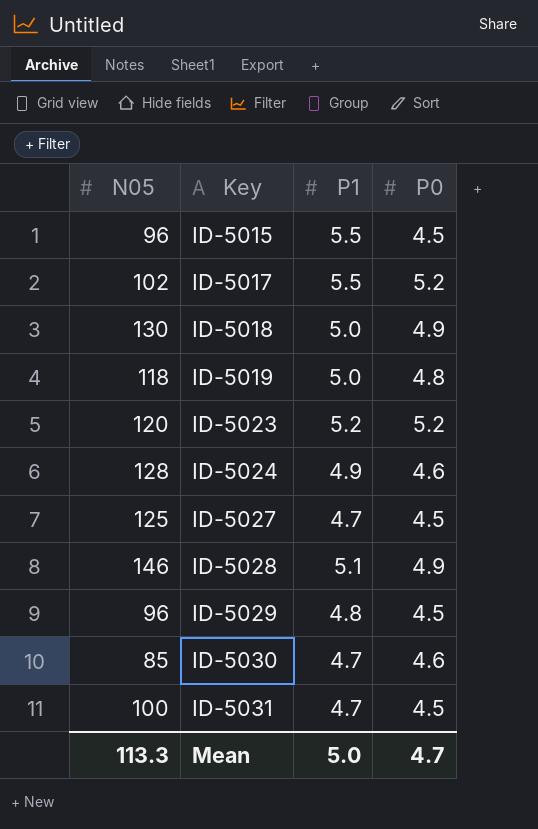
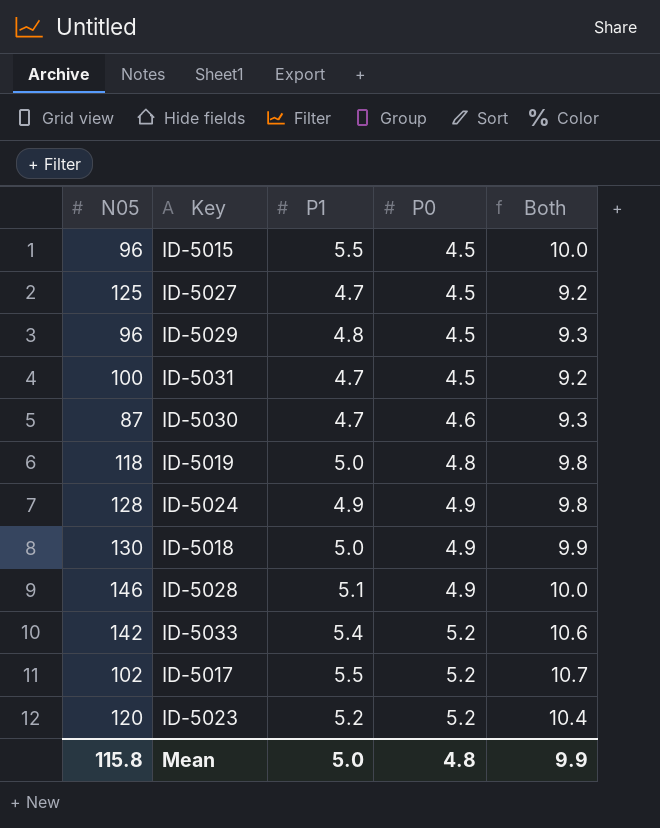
row order: Key ascending -> P0 ascending
column Both | formula: none -> [P1] + [P0]
ID-5030 | N05: 85 -> 87
ID-5024 | P0: 4.6 -> 4.9
row ID-5033: none -> 142 | 5.4 | 5.2 | 10.6
Mean | N05: 113.3 -> 115.8
Mean | P0: 4.7 -> 4.8

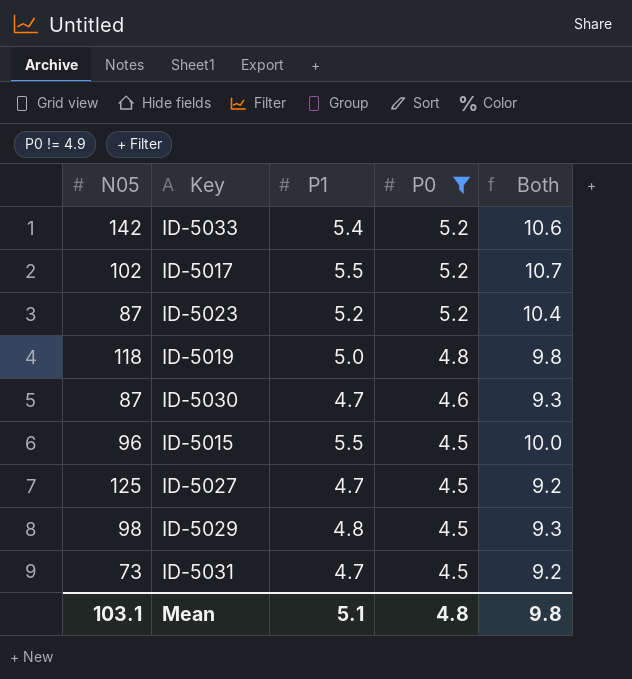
filter: none -> P0 != 4.9
row order: P0 ascending -> P0 descending
ID-5023 | N05: 120 -> 87
ID-5029 | N05: 96 -> 98
ID-5031 | N05: 100 -> 73
Mean | N05: 115.8 -> 103.1
Mean | P1: 5.0 -> 5.1
Mean | Both: 9.9 -> 9.8

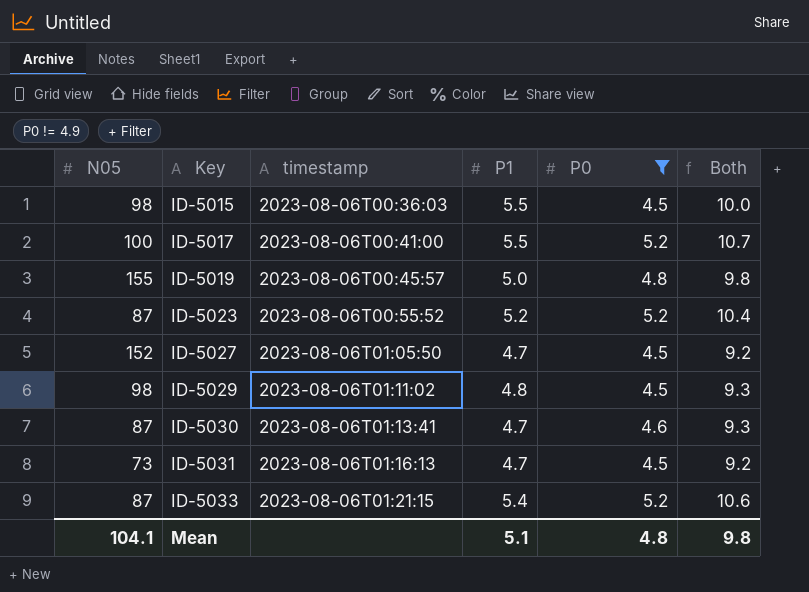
row order: P0 descending -> Key ascending
column timestamp | position: none -> 3
ID-5015 | N05: 96 -> 98
ID-5017 | N05: 102 -> 100
ID-5019 | N05: 118 -> 155
ID-5027 | N05: 125 -> 152
ID-5033 | N05: 142 -> 87
Mean | N05: 103.1 -> 104.1

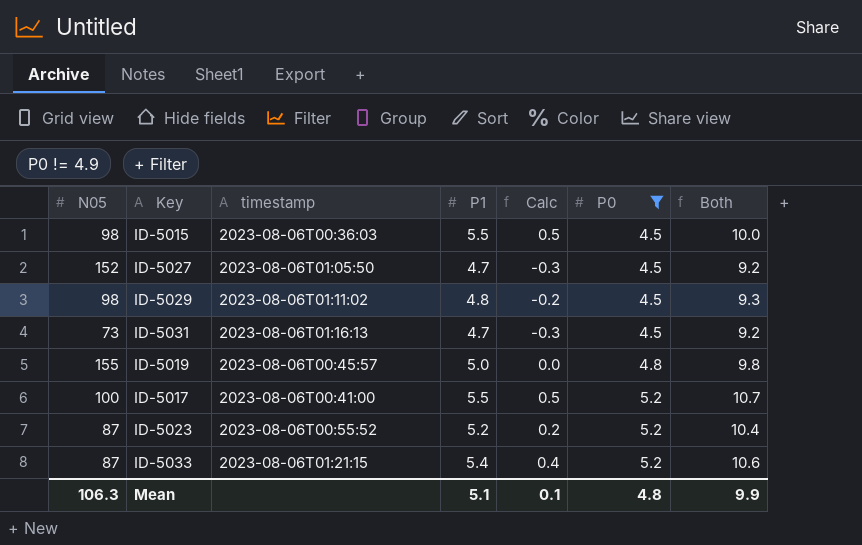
row order: Key ascending -> P0 ascending
column Calc | formula: none -> [P1] - 5
row ID-5030: 87 | 2023-08-06T01:13:41 | 4.7 | 4.6 | 9.3 -> none
Mean | N05: 104.1 -> 106.3
Mean | Both: 9.8 -> 9.9

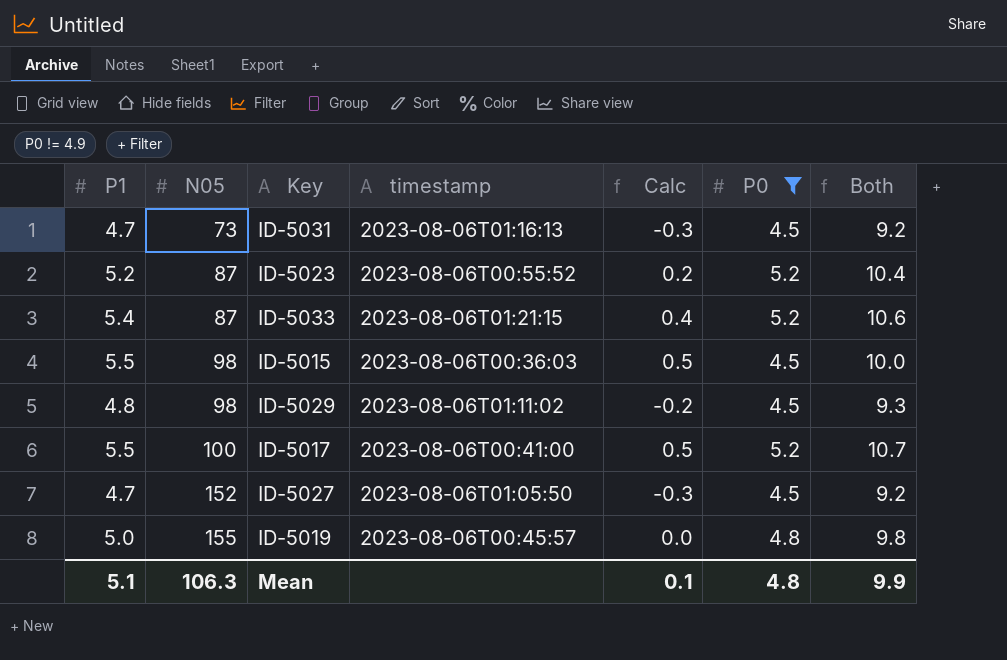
row order: P0 ascending -> N05 ascending
column P1 | position: 4 -> 1

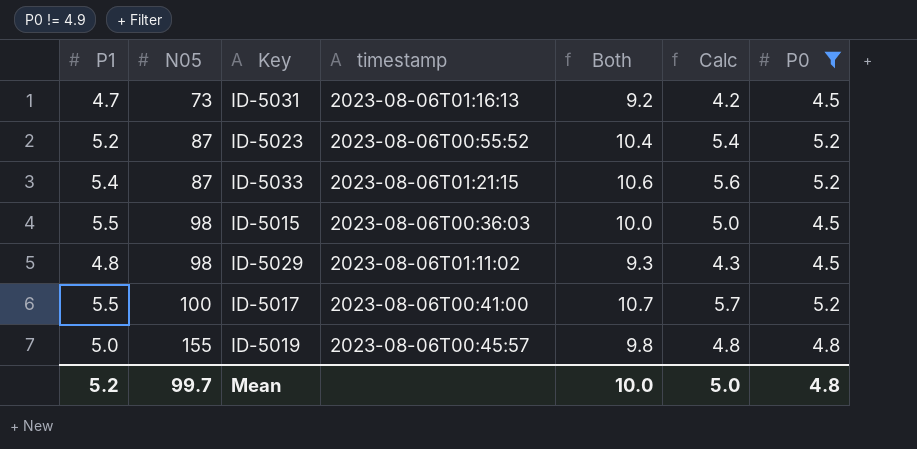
column Both | position: 7 -> 5
column Calc | formula: [P1] - 5 -> [Both] - 5
row ID-5027: 4.7 | 152 | 2023-08-06T01:05:50 | -0.3 | 4.5 | 9.2 -> none
Mean | P1: 5.1 -> 5.2
Mean | N05: 106.3 -> 99.7
Mean | Both: 9.9 -> 10.0
Mean | Calc: 0.1 -> 5.0

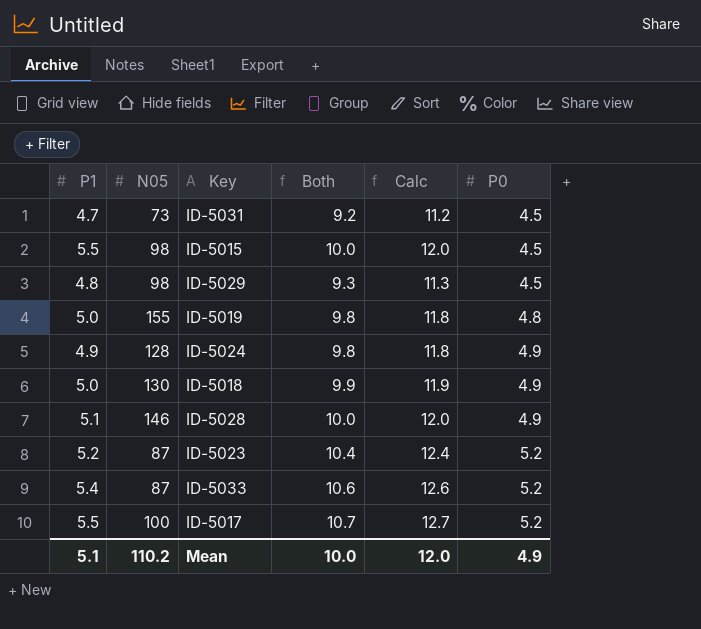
filter: P0 != 4.9 -> none
row order: N05 ascending -> P0 ascending
column timestamp | position: 4 -> none
column Calc | formula: [Both] - 5 -> [Both] + 2
Mean | P1: 5.2 -> 5.1
Mean | N05: 99.7 -> 110.2
Mean | Calc: 5.0 -> 12.0
Mean | P0: 4.8 -> 4.9

